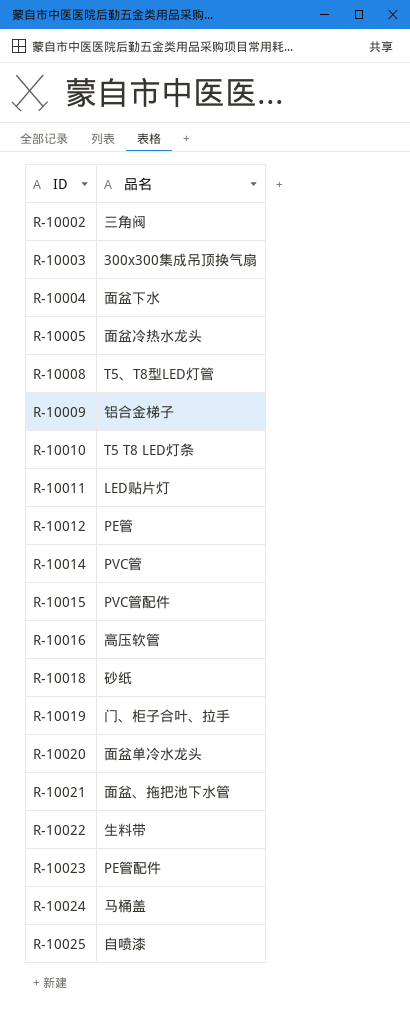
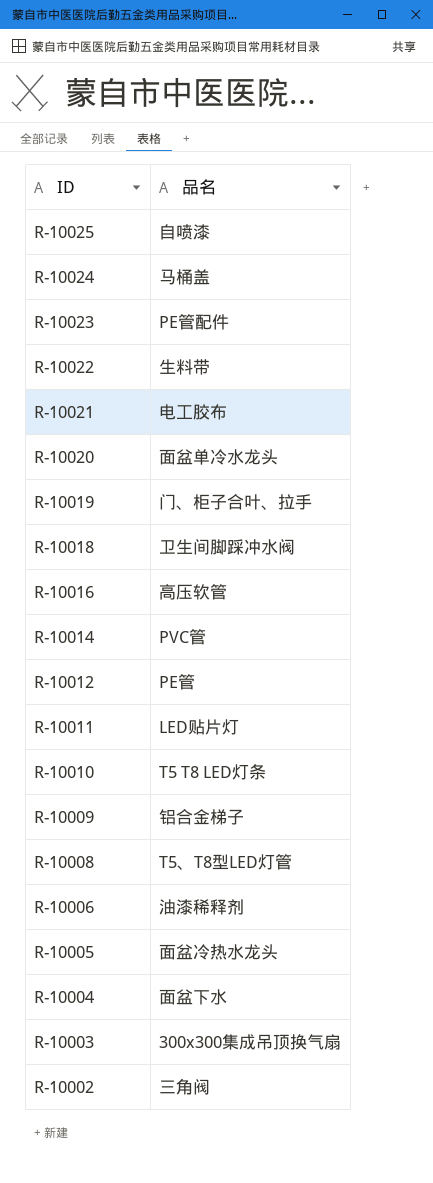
row order: ID ascending -> ID descending
row R-10015: PVC管配件 -> none
R-10021 | 品名: 面盆、拖把池下水管 -> 电工胶布
R-10018 | 品名: 砂纸 -> 卫生间脚踩冲水阀
row R-10006: none -> 油漆稀释剂

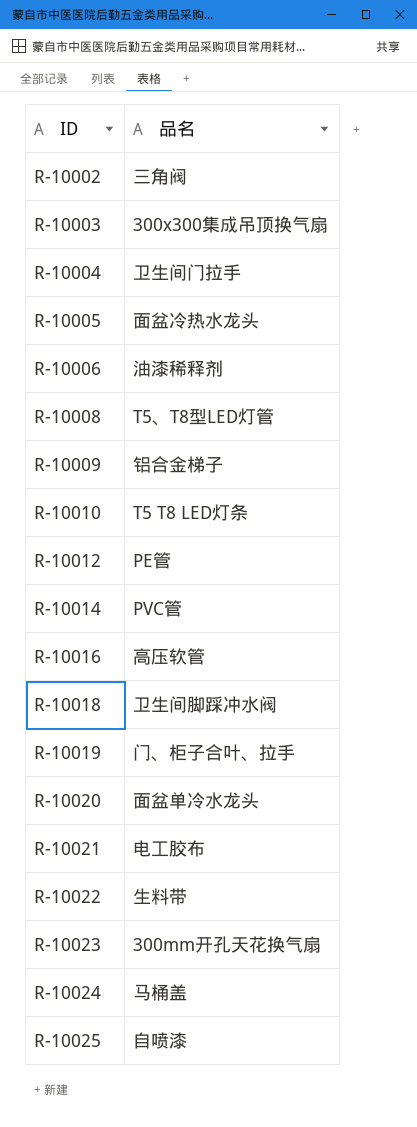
row order: ID descending -> ID ascending
row R-10011: LED贴片灯 -> none
R-10004 | 品名: 面盆下水 -> 卫生间门拉手
R-10023 | 品名: PE管配件 -> 300mm开孔天花换气扇

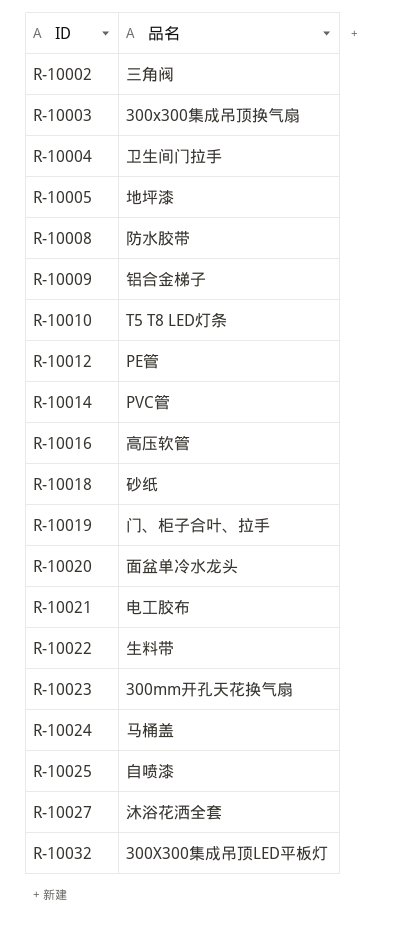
row R-10006: 油漆稀释剂 -> none
R-10005 | 品名: 面盆冷热水龙头 -> 地坪漆
R-10008 | 品名: T5、T8型LED灯管 -> 防水胶带
R-10018 | 品名: 卫生间脚踩冲水阀 -> 砂纸
row R-10027: none -> 沐浴花洒全套
row R-10032: none -> 300X300集成吊顶LED平板灯

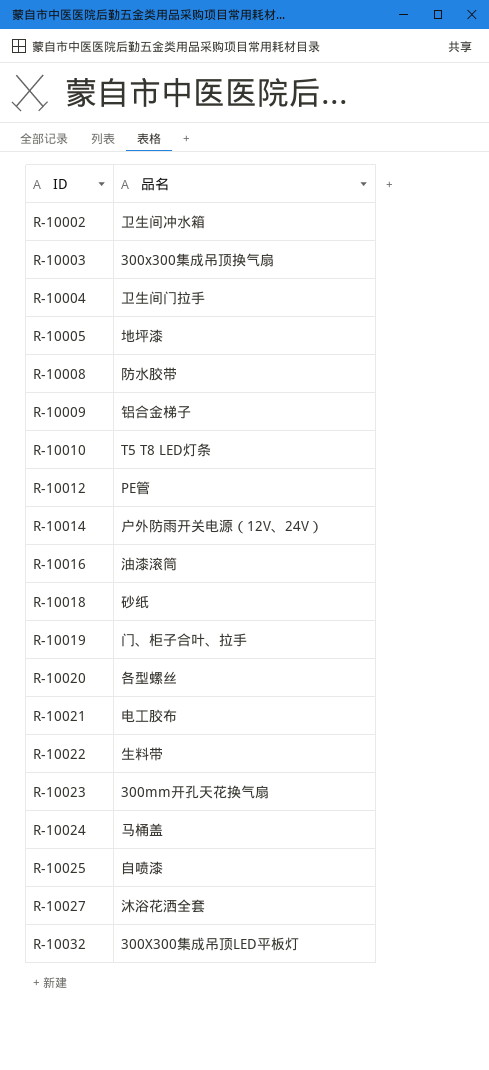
R-10002 | 品名: 三角阀 -> 卫生间冲水箱
R-10014 | 品名: PVC管 -> 户外防雨开关电源（12V、24V）
R-10016 | 品名: 高压软管 -> 油漆滚筒
R-10020 | 品名: 面盆单冷水龙头 -> 各型螺丝

